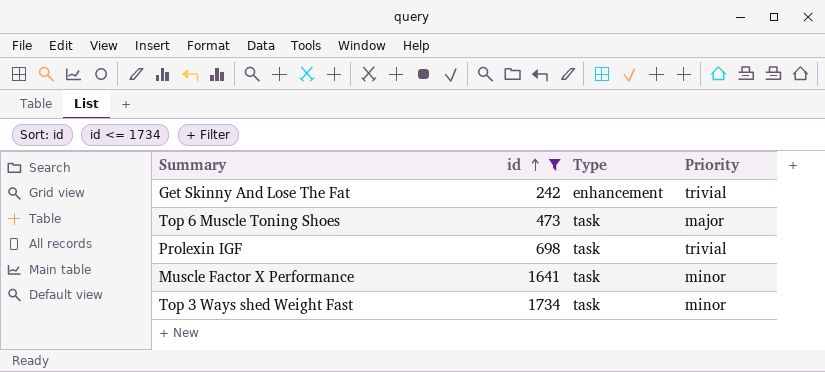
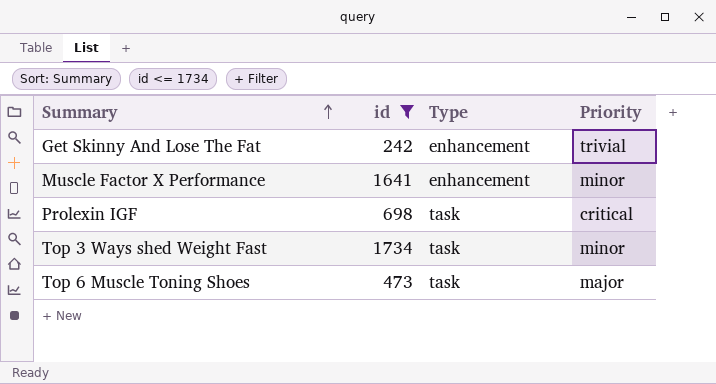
row order: id ascending -> Summary ascending
Muscle Factor X Performance | Type: task -> enhancement
Prolexin IGF | Priority: trivial -> critical

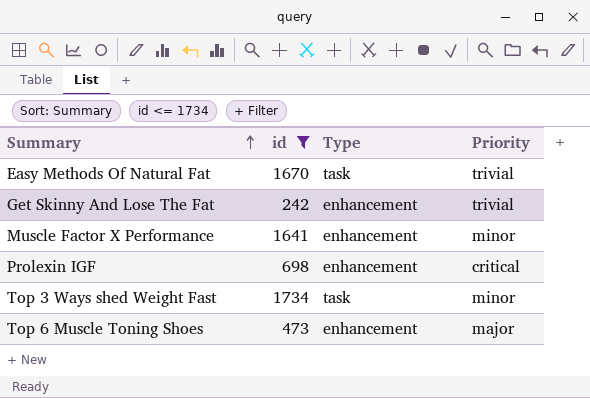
row Easy Methods Of Natural Fat: none -> 1670 | task | trivial
Prolexin IGF | Type: task -> enhancement
Top 6 Muscle Toning Shoes | Type: task -> enhancement

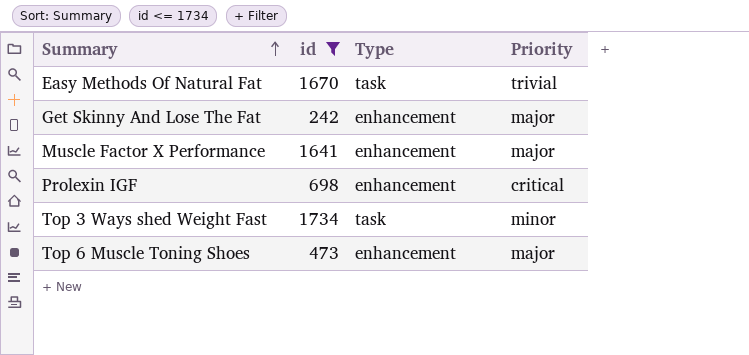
Get Skinny And Lose The Fat | Priority: trivial -> major
Muscle Factor X Performance | Priority: minor -> major

